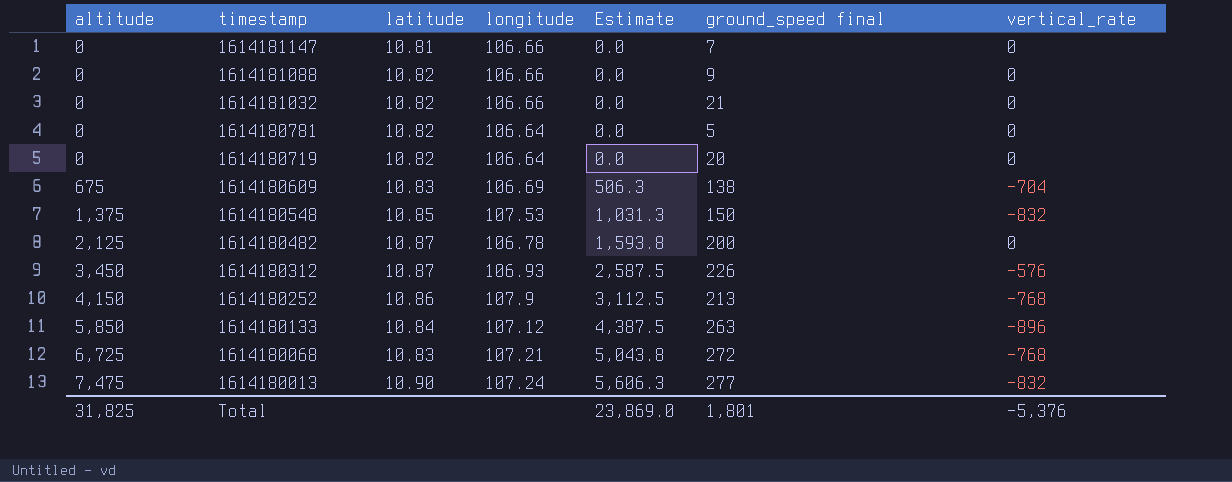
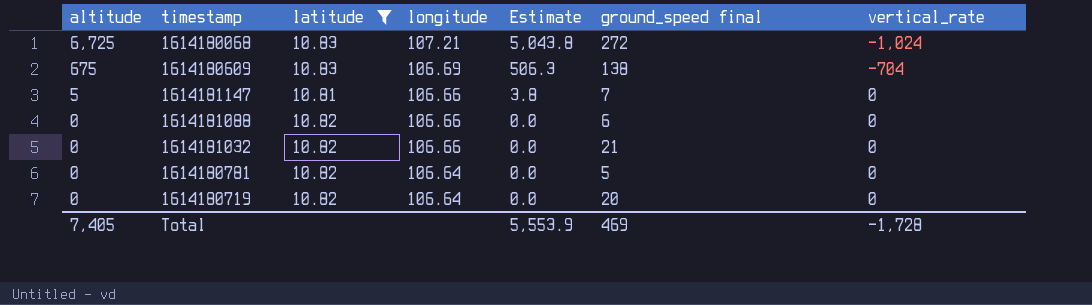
filter: none -> latitude <= 10.83
row order: altitude ascending -> altitude descending
1614180068 | vertical_rate: -768 -> -1,024
1614181147 | altitude: 0 -> 5
1614181147 | Estimate: 0.0 -> 3.8
1614181088 | ground_speed final: 9 -> 6
Total | altitude: 31,825 -> 7,405
Total | Estimate: 23,869.0 -> 5,553.9
Total | ground_speed final: 1,801 -> 469
Total | vertical_rate: -5,376 -> -1,728

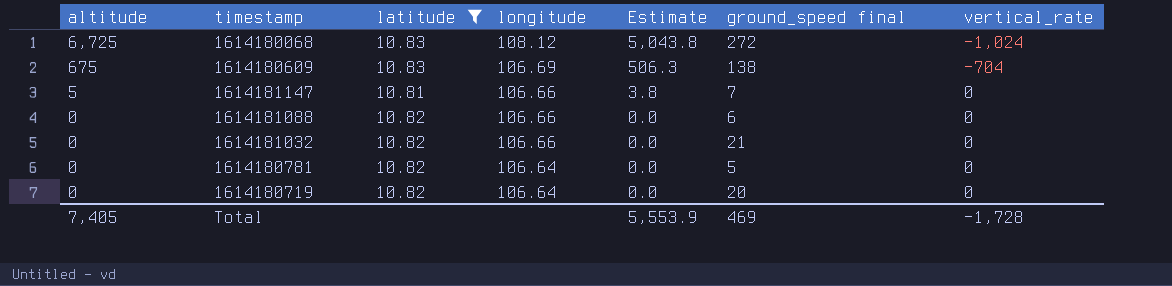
1614180068 | longitude: 107.21 -> 108.12

